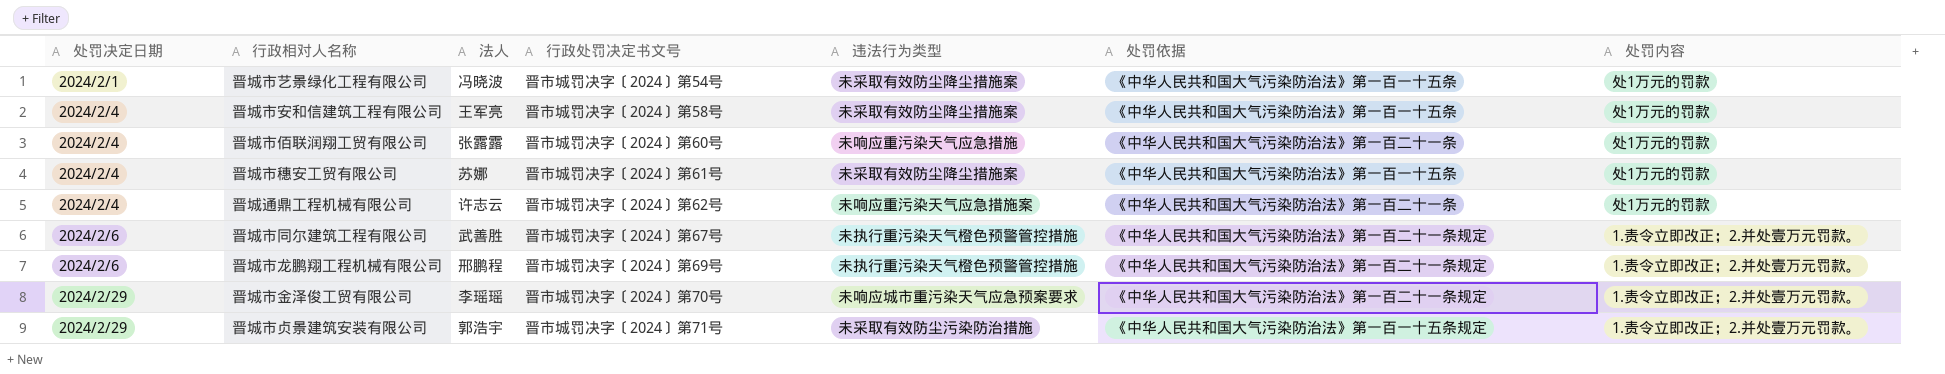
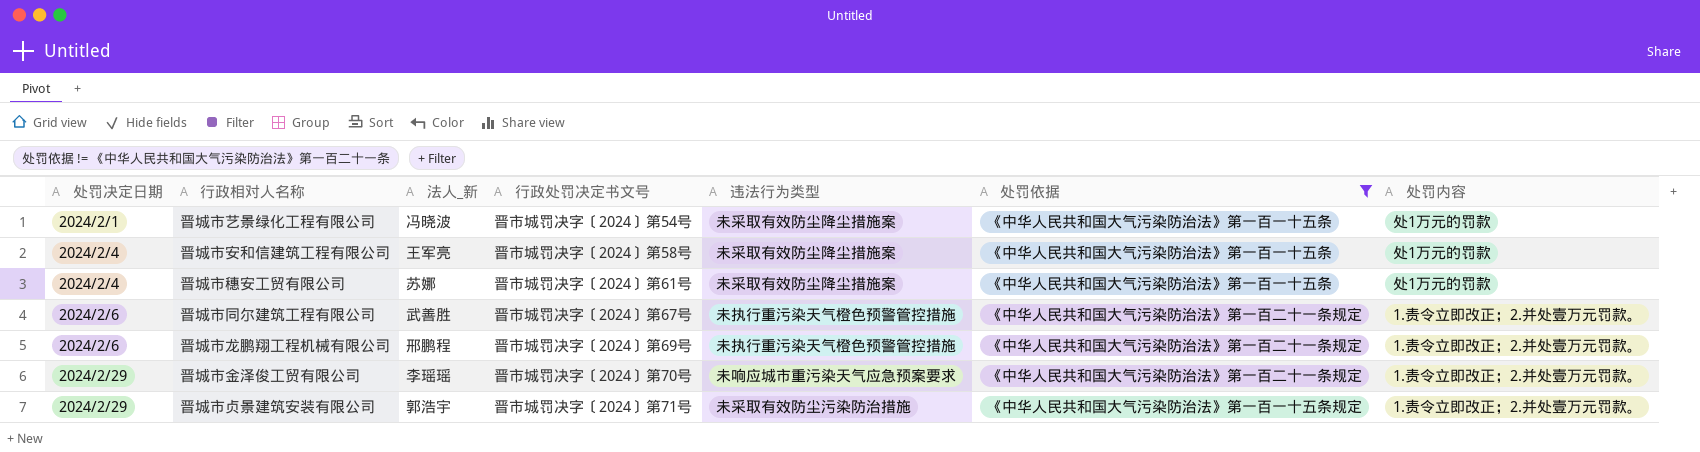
filter: none -> 处罚依据 != 《中华人民共和国大气污染防治法》第一百二十一条
column name: 法人 -> 法人_新

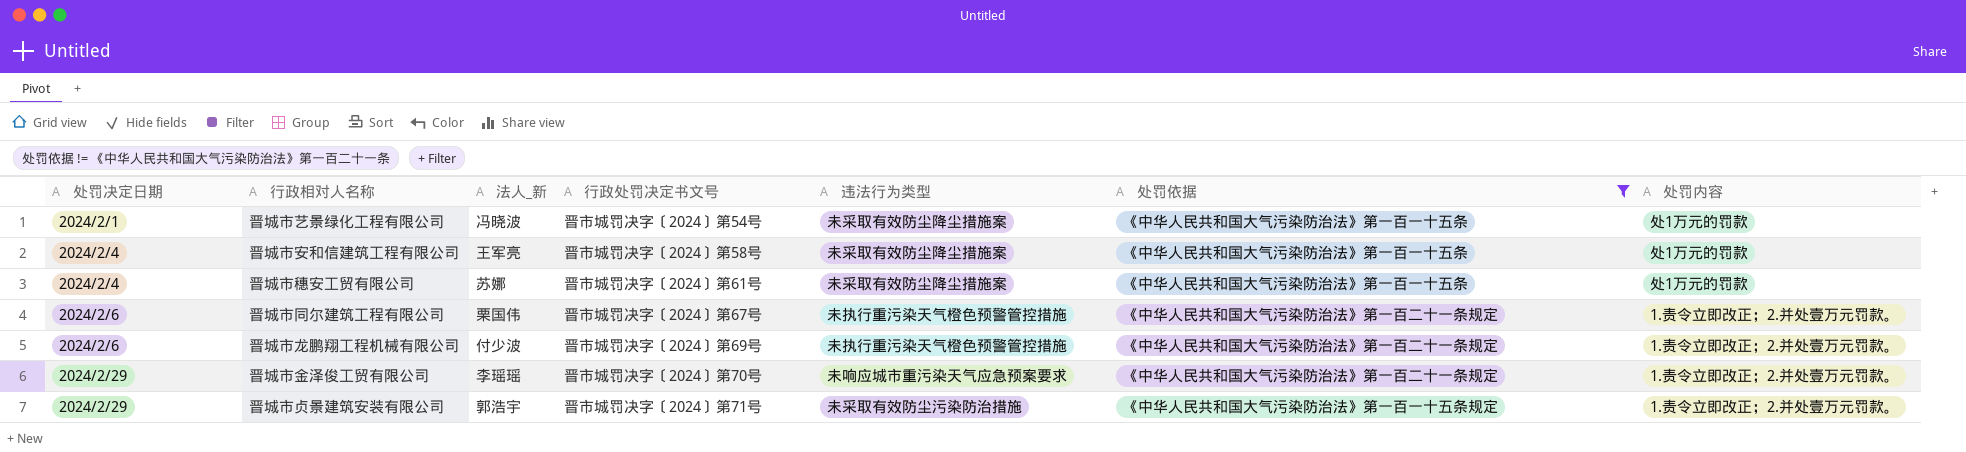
晋城市同尔建筑工程有限公司 | 法人_新: 武善胜 -> 栗国伟
晋城市龙鹏翔工程机械有限公司 | 法人_新: 邢鹏程 -> 付少波

